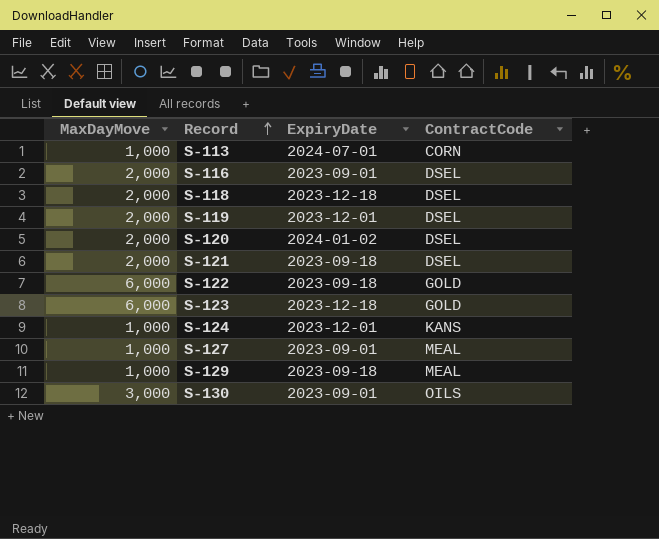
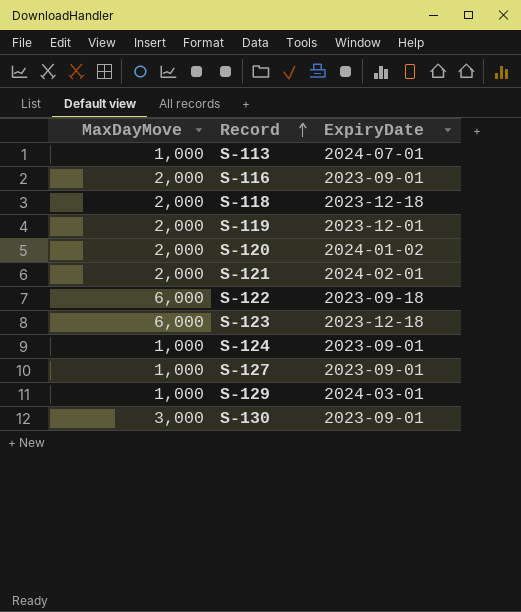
column ContractCode | position: 4 -> none
S-121 | ExpiryDate: 2023-09-18 -> 2024-02-01
S-124 | ExpiryDate: 2023-12-01 -> 2023-09-01
S-129 | ExpiryDate: 2023-09-18 -> 2024-03-01

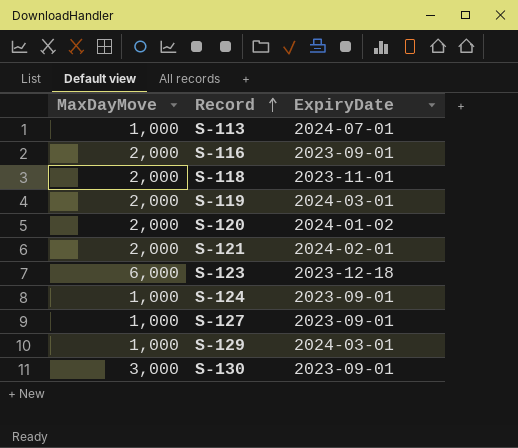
row S-122: 6,000 | 2023-09-18 -> none
S-118 | ExpiryDate: 2023-12-18 -> 2023-11-01
S-119 | ExpiryDate: 2023-12-01 -> 2024-03-01

